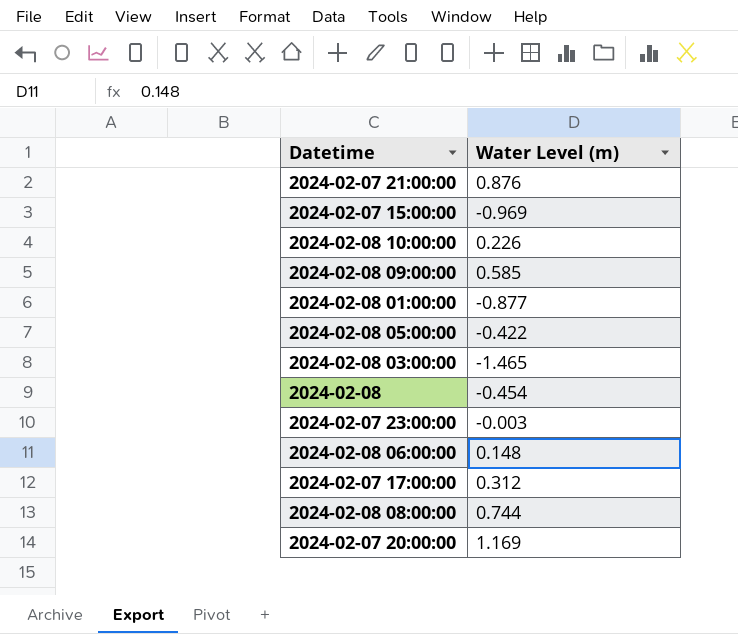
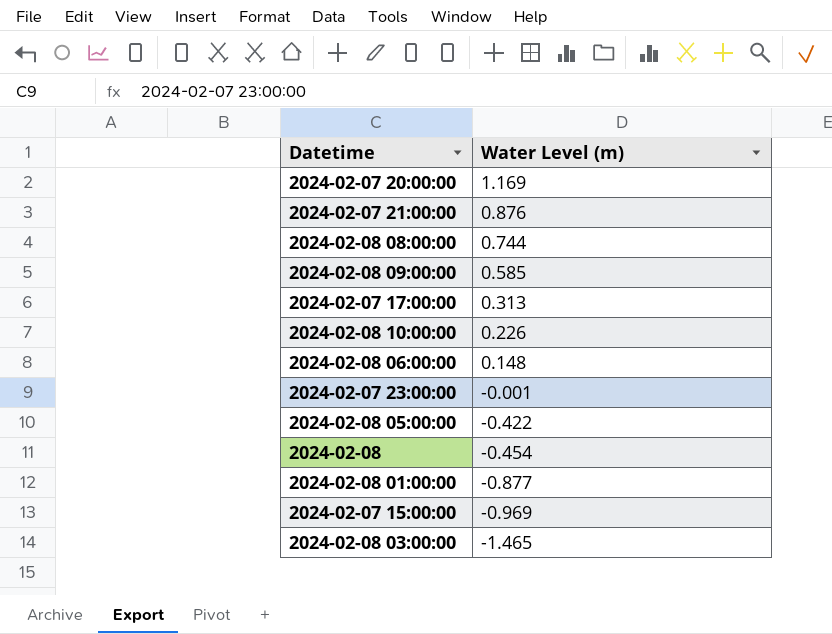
row order: none -> Water Level (m) descending
2024-02-07 17:00:00 | Water Level (m): 0.312 -> 0.313
2024-02-07 23:00:00 | Water Level (m): -0.003 -> -0.001

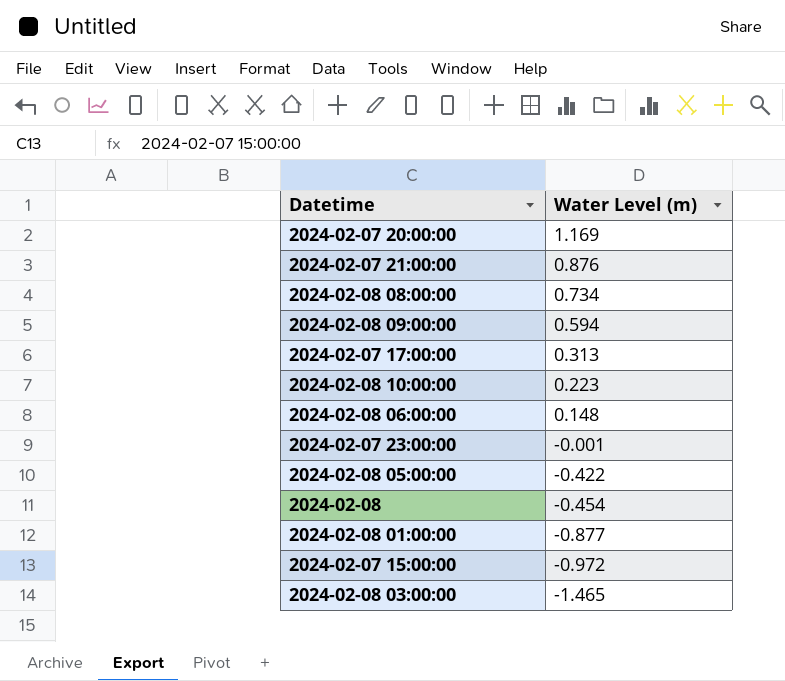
2024-02-08 08:00:00 | Water Level (m): 0.744 -> 0.734
2024-02-08 09:00:00 | Water Level (m): 0.585 -> 0.594
2024-02-08 10:00:00 | Water Level (m): 0.226 -> 0.223
2024-02-07 15:00:00 | Water Level (m): -0.969 -> -0.972

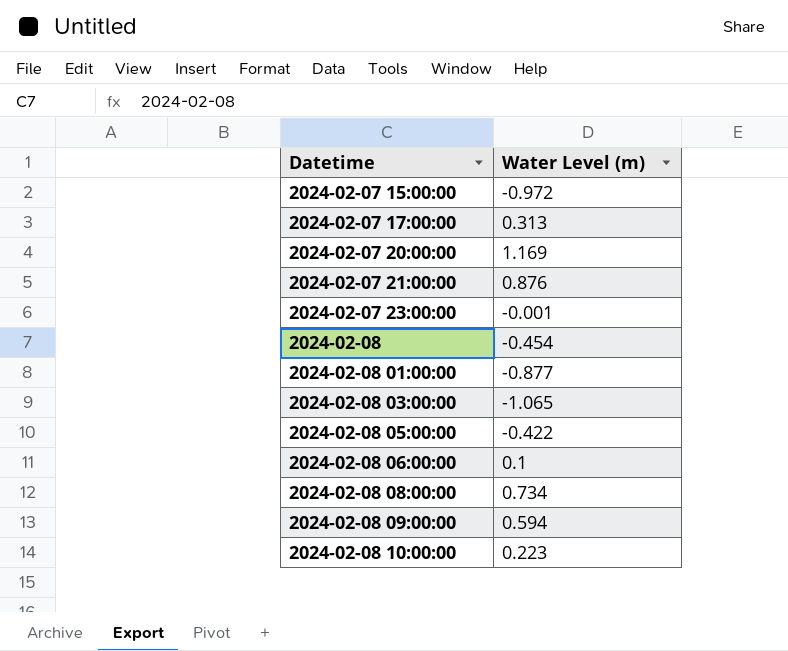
row order: Water Level (m) descending -> Datetime ascending
2024-02-08 03:00:00 | Water Level (m): -1.465 -> -1.065
2024-02-08 06:00:00 | Water Level (m): 0.148 -> 0.1

